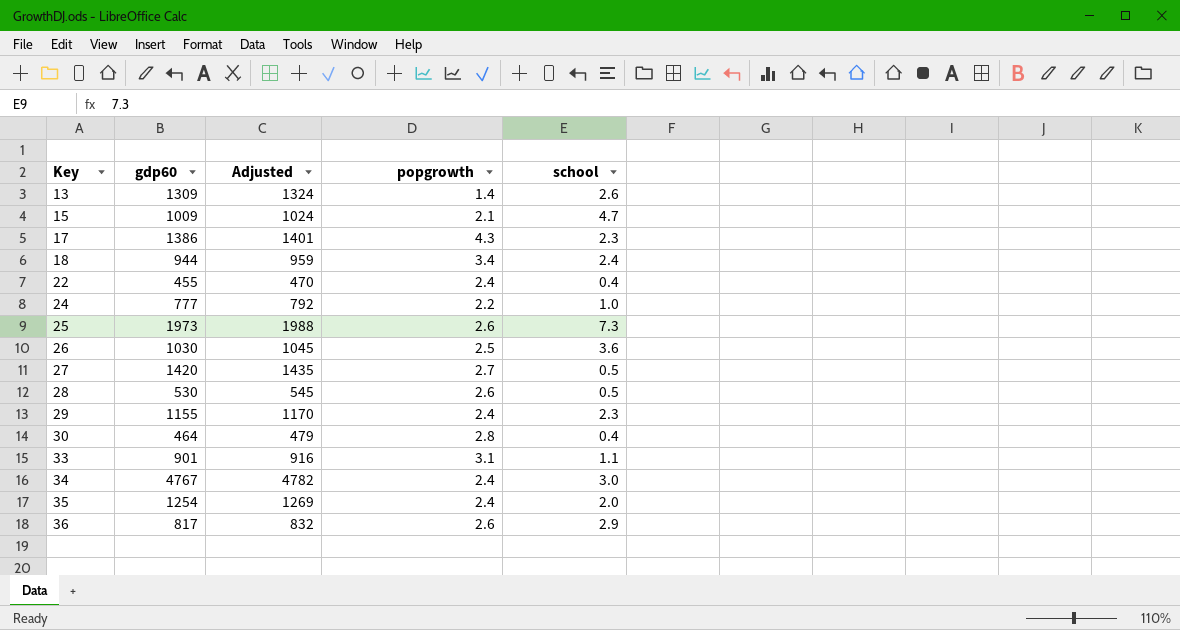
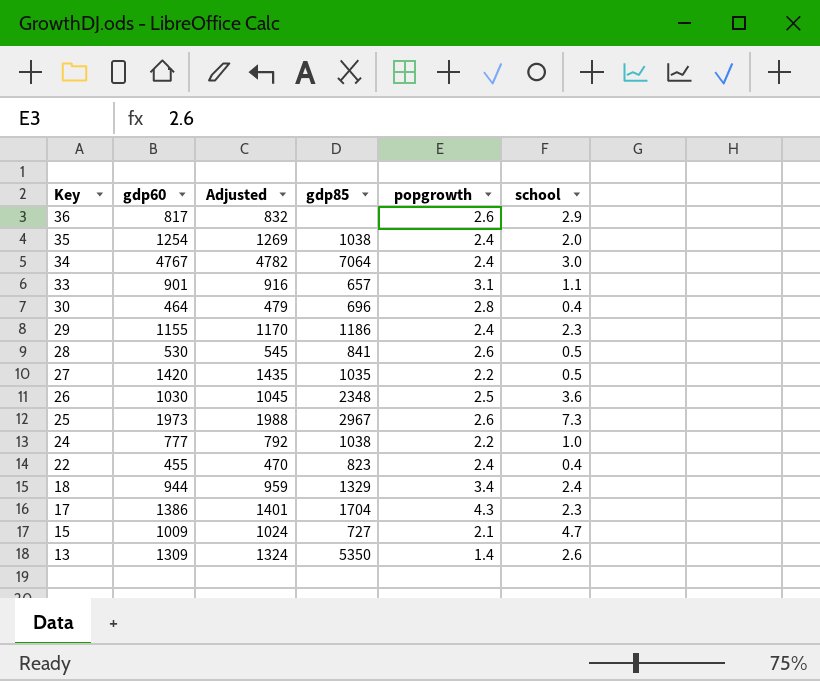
row order: Key ascending -> Key descending
column gdp85 | position: none -> 4
27 | popgrowth: 2.7 -> 2.2

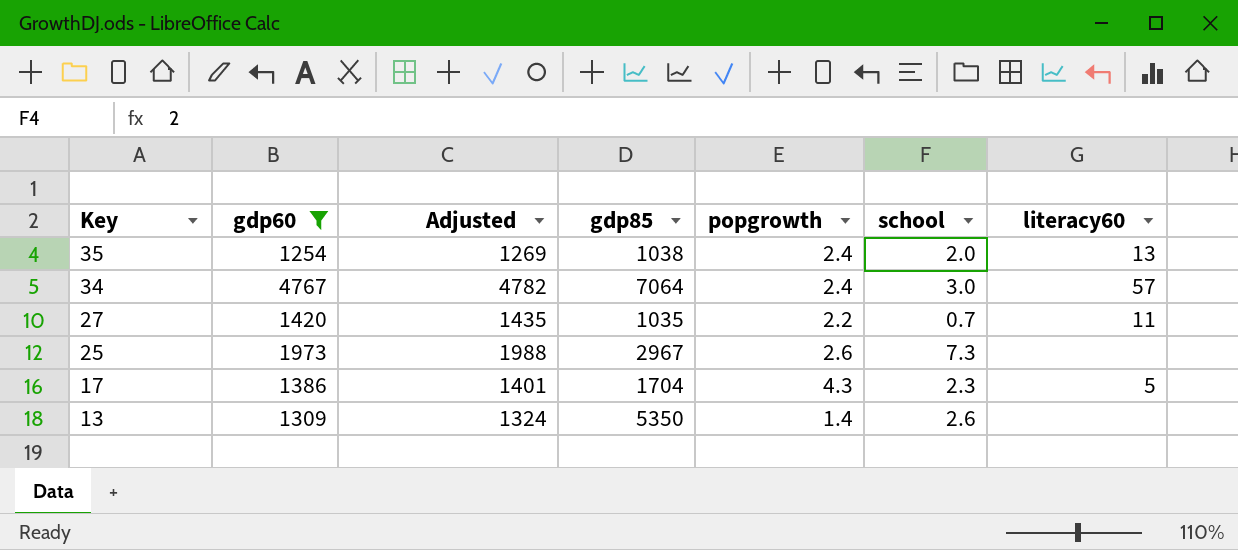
filter: none -> gdp60 >= 1254
column literacy60 | position: none -> 7
27 | school: 0.5 -> 0.7

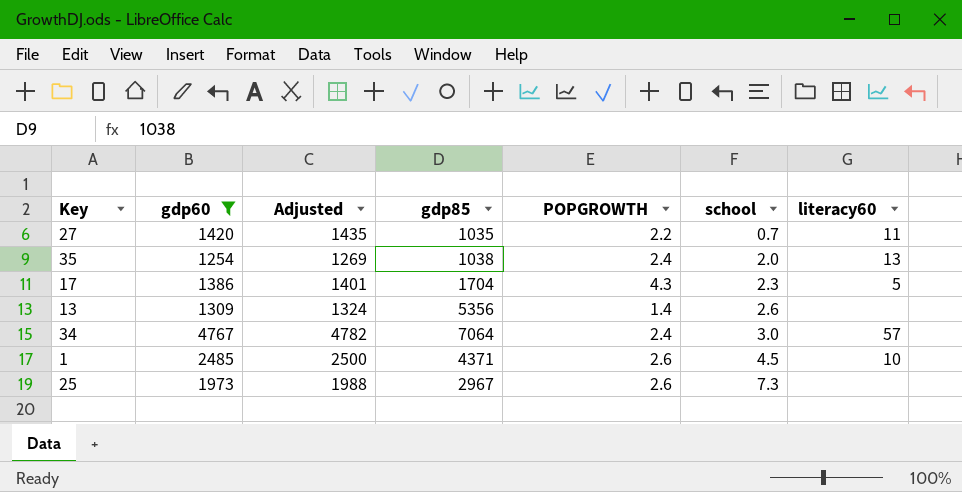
row order: Key descending -> school ascending
column name: popgrowth -> POPGROWTH
13 | gdp85: 5350 -> 5356
row 1: none -> 2485 | 2500 | 4371 | 2.6 | 4.5 | 10

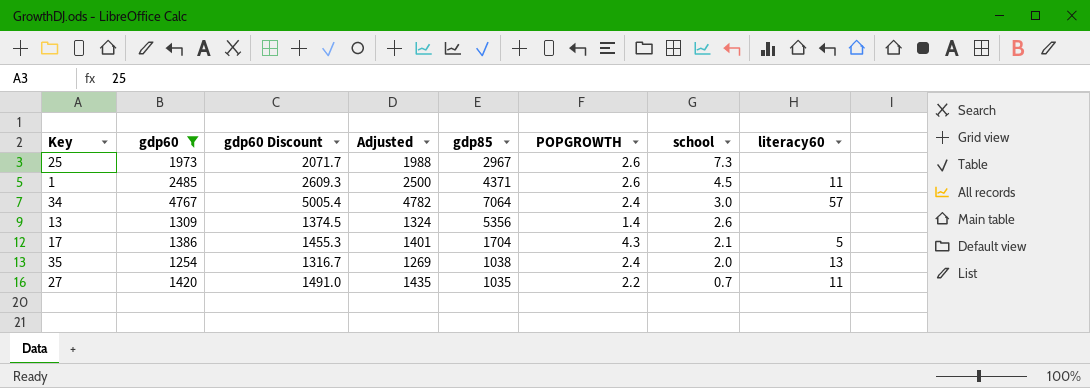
row order: school ascending -> school descending
column gdp60 Discount | formula: none -> [gdp60] * 1.05
1 | literacy60: 10 -> 11
17 | school: 2.3 -> 2.1

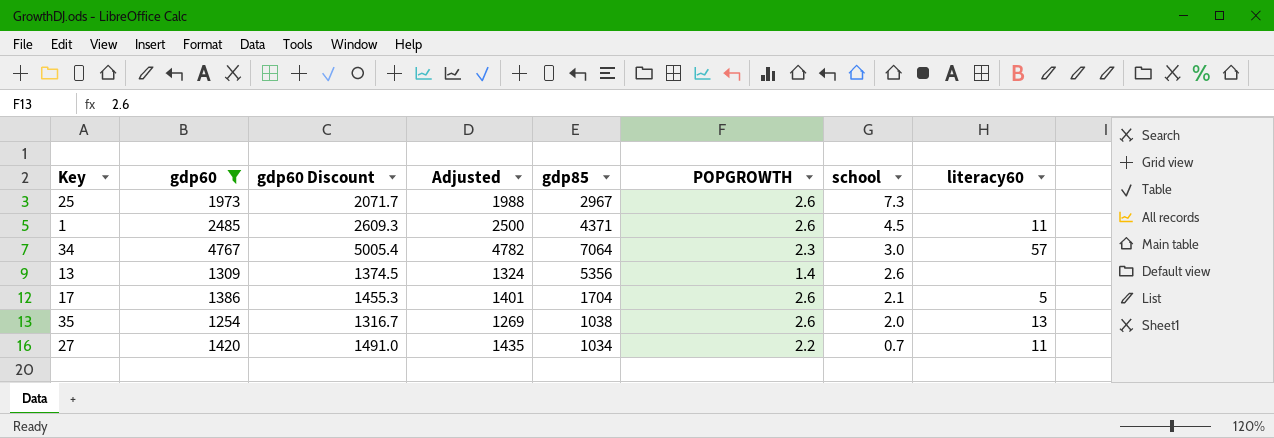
34 | POPGROWTH: 2.4 -> 2.3
17 | POPGROWTH: 4.3 -> 2.6
35 | POPGROWTH: 2.4 -> 2.6
27 | gdp85: 1035 -> 1034

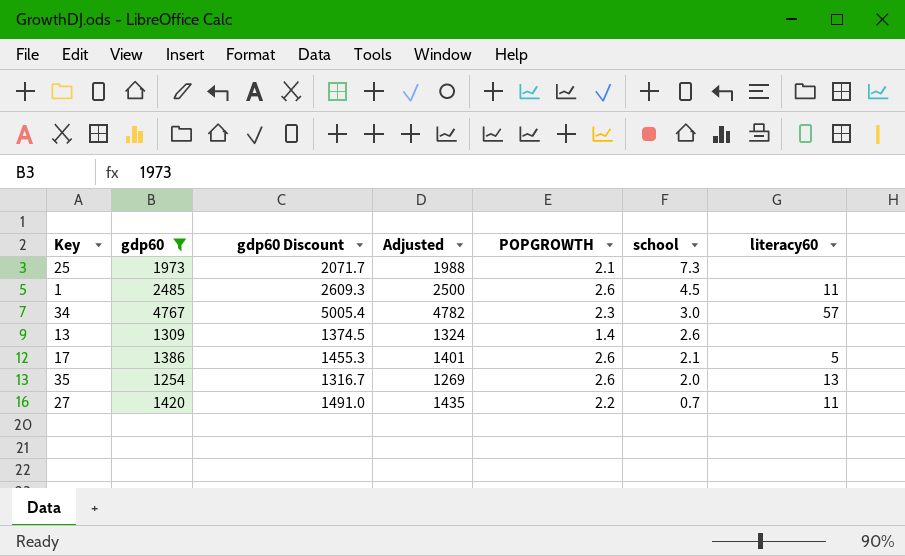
column gdp85 | position: 5 -> none
25 | POPGROWTH: 2.6 -> 2.1

